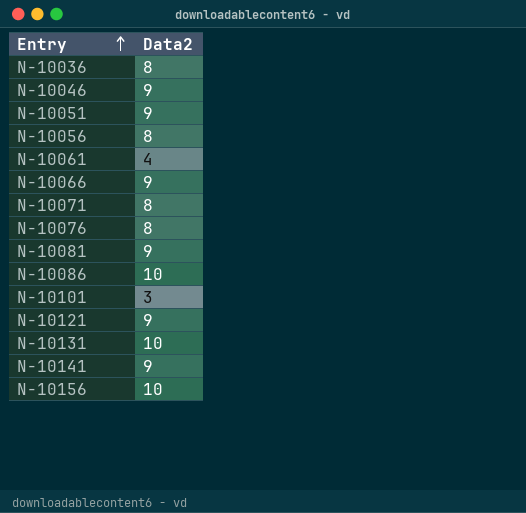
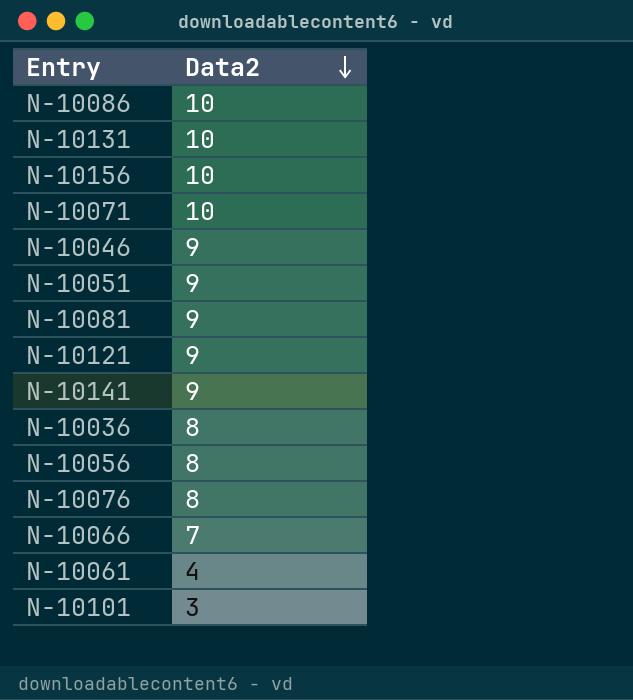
row order: Entry ascending -> Data2 descending
N-10071 | Data2: 8 -> 10
N-10066 | Data2: 9 -> 7

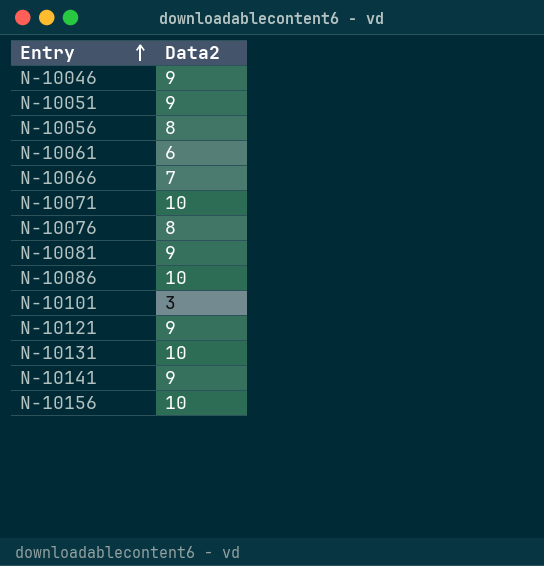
row order: Data2 descending -> Entry ascending
row N-10036: 8 -> none
N-10061 | Data2: 4 -> 6

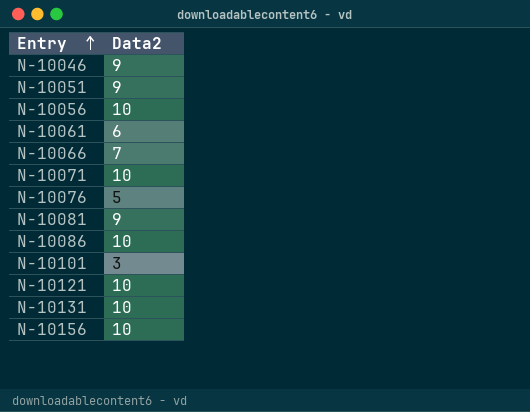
row N-10141: 9 -> none
N-10056 | Data2: 8 -> 10
N-10076 | Data2: 8 -> 5
N-10121 | Data2: 9 -> 10

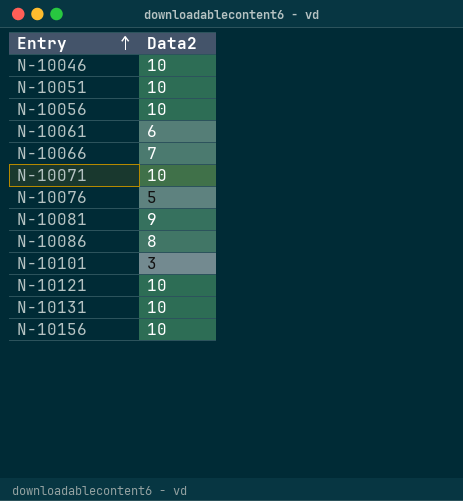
N-10046 | Data2: 9 -> 10
N-10051 | Data2: 9 -> 10
N-10086 | Data2: 10 -> 8

